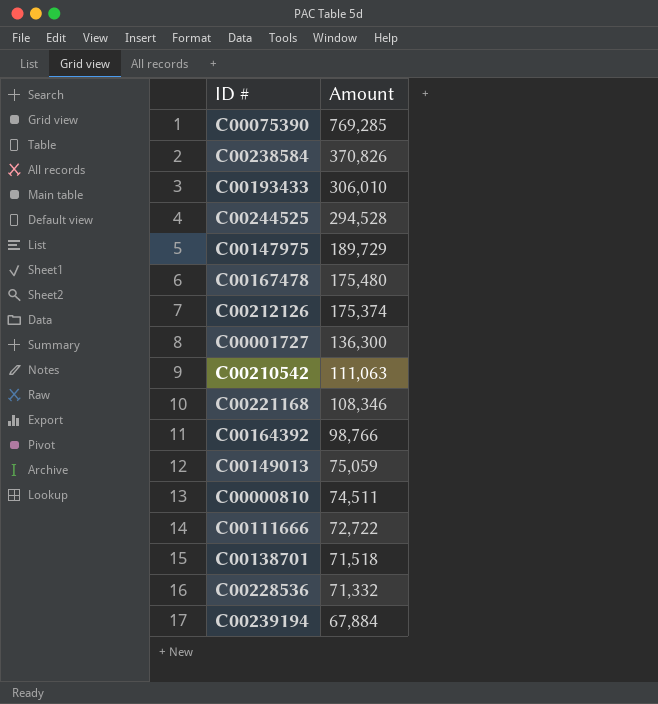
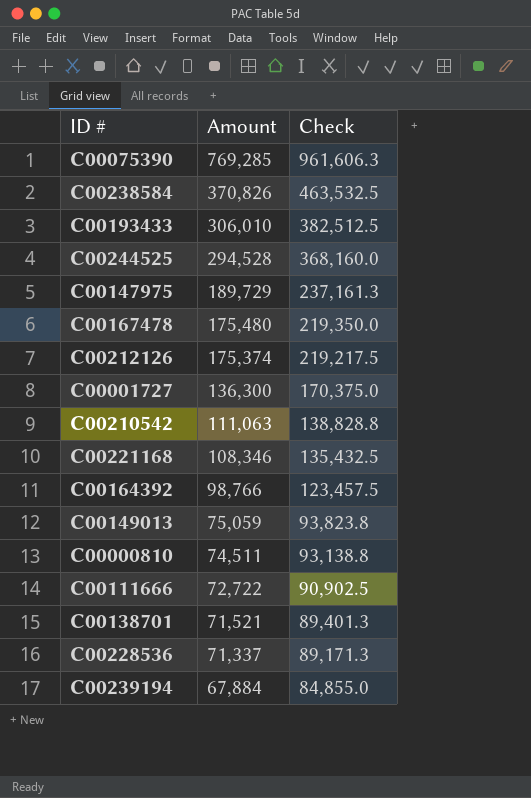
column Check | formula: none -> [Amount] * 1.25
C00138701 | Amount: 71,518 -> 71,521
C00228536 | Amount: 71,332 -> 71,337

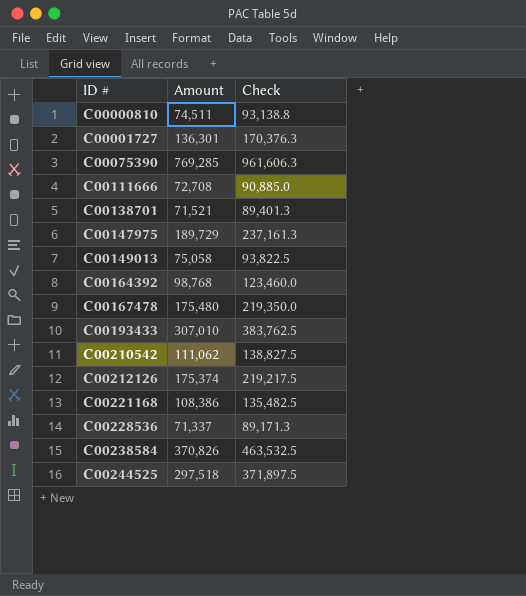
row order: Amount descending -> ID # ascending
row C00239194: 67,884 | 84,855.0 -> none
C00001727 | Amount: 136,300 -> 136,301
C00001727 | Check: 170,375.0 -> 170,376.3
C00111666 | Amount: 72,722 -> 72,708
C00111666 | Check: 90,902.5 -> 90,885.0
C00149013 | Amount: 75,059 -> 75,058
C00149013 | Check: 93,823.8 -> 93,822.5
C00164392 | Amount: 98,766 -> 98,768
C00164392 | Check: 123,457.5 -> 123,460.0
C00193433 | Amount: 306,010 -> 307,010
C00193433 | Check: 382,512.5 -> 383,762.5
C00210542 | Amount: 111,063 -> 111,062
C00210542 | Check: 138,828.8 -> 138,827.5
C00221168 | Amount: 108,346 -> 108,386
C00221168 | Check: 135,432.5 -> 135,482.5
C00244525 | Amount: 294,528 -> 297,518
C00244525 | Check: 368,160.0 -> 371,897.5

